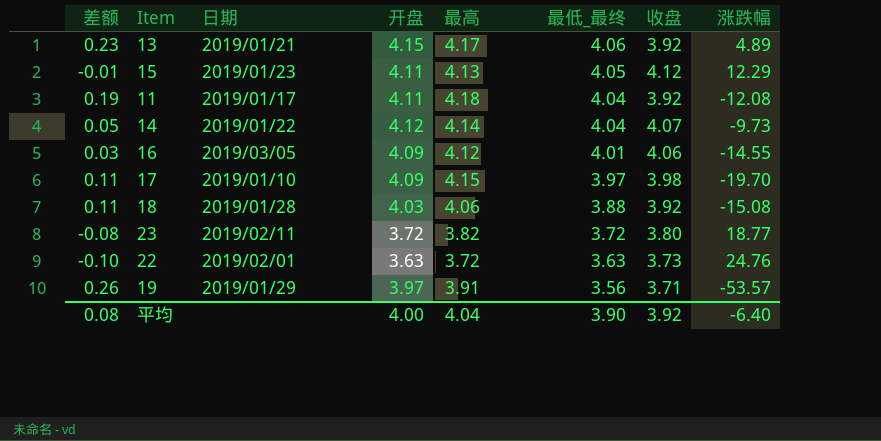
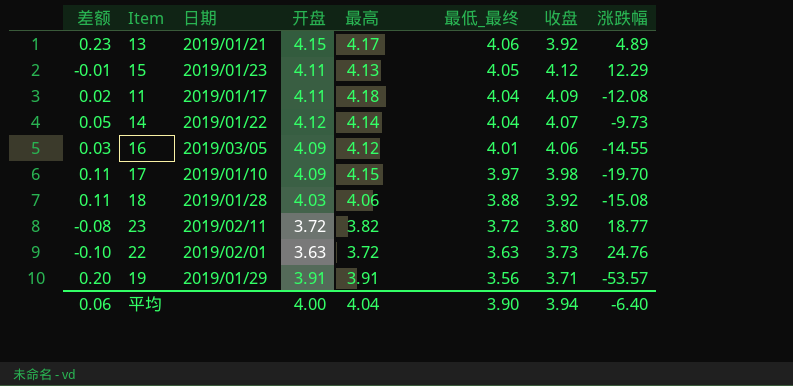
11 | 差额: 0.19 -> 0.02
11 | 收盘: 3.92 -> 4.09
19 | 差额: 0.26 -> 0.20
19 | 开盘: 3.97 -> 3.91
平均 | 差额: 0.08 -> 0.06
平均 | 收盘: 3.92 -> 3.94

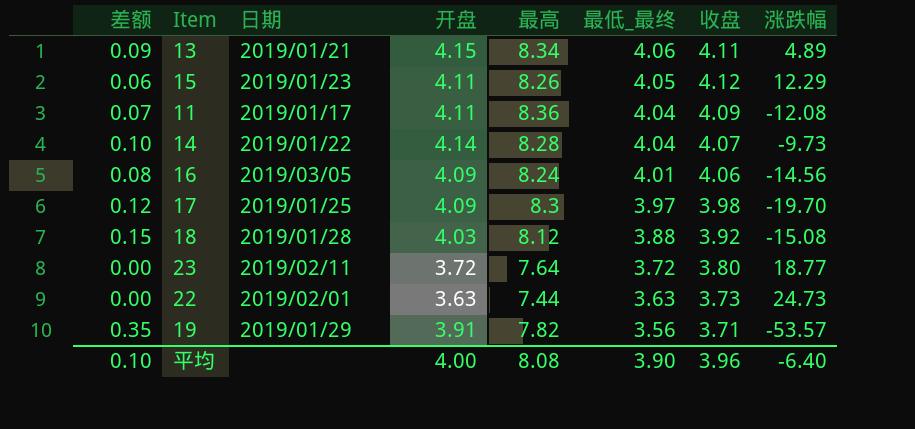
column 差额 | formula: [开盘] - [收盘] -> [开盘] - [最低_最终]
13 | 最高: 4.17 -> 8.34
13 | 收盘: 3.92 -> 4.11
15 | 最高: 4.13 -> 8.26
11 | 最高: 4.18 -> 8.36
14 | 开盘: 4.12 -> 4.14
14 | 最高: 4.14 -> 8.28
16 | 最高: 4.12 -> 8.24
16 | 涨跌幅: -14.55 -> -14.56
17 | 日期: 2019/01/10 -> 2019/01/25
17 | 最高: 4.15 -> 8.3
18 | 最高: 4.06 -> 8.12
23 | 最高: 3.82 -> 7.64
22 | 最高: 3.72 -> 7.44
22 | 涨跌幅: 24.76 -> 24.73
19 | 最高: 3.91 -> 7.82
平均 | 差额: 0.06 -> 0.10
平均 | 最高: 4.04 -> 8.08
平均 | 收盘: 3.94 -> 3.96

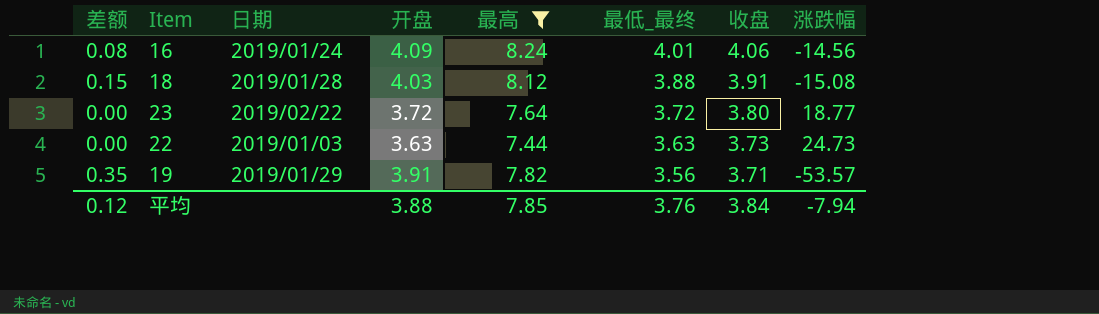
filter: none -> 最高 <= 8.24
16 | 日期: 2019/03/05 -> 2019/01/24
18 | 收盘: 3.92 -> 3.91
23 | 日期: 2019/02/11 -> 2019/02/22
22 | 日期: 2019/02/01 -> 2019/01/03
平均 | 差额: 0.10 -> 0.12
平均 | 开盘: 4.00 -> 3.88
平均 | 最高: 8.08 -> 7.85
平均 | 最低_最终: 3.90 -> 3.76
平均 | 收盘: 3.96 -> 3.84
平均 | 涨跌幅: -6.40 -> -7.94

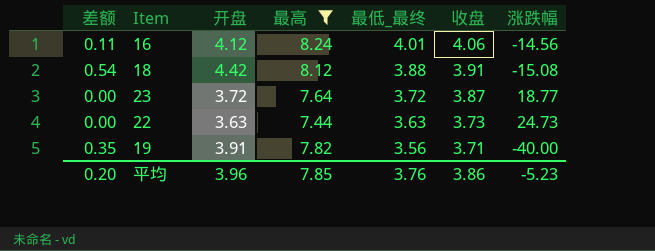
column 日期 | position: 3 -> none
16 | 差额: 0.08 -> 0.11
16 | 开盘: 4.09 -> 4.12
18 | 差额: 0.15 -> 0.54
18 | 开盘: 4.03 -> 4.42
23 | 收盘: 3.80 -> 3.87
19 | 涨跌幅: -53.57 -> -40.00
平均 | 差额: 0.12 -> 0.20
平均 | 开盘: 3.88 -> 3.96
平均 | 收盘: 3.84 -> 3.86
平均 | 涨跌幅: -7.94 -> -5.23

